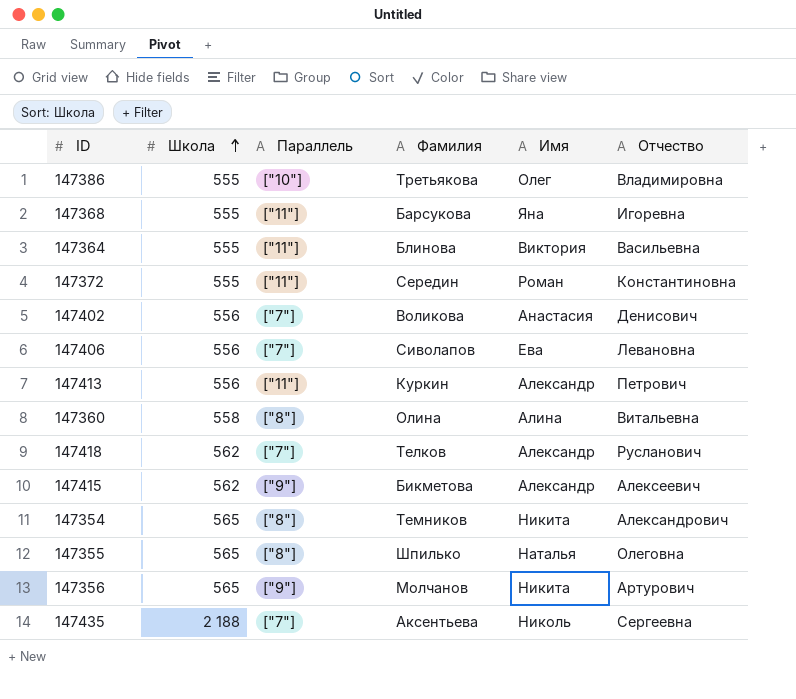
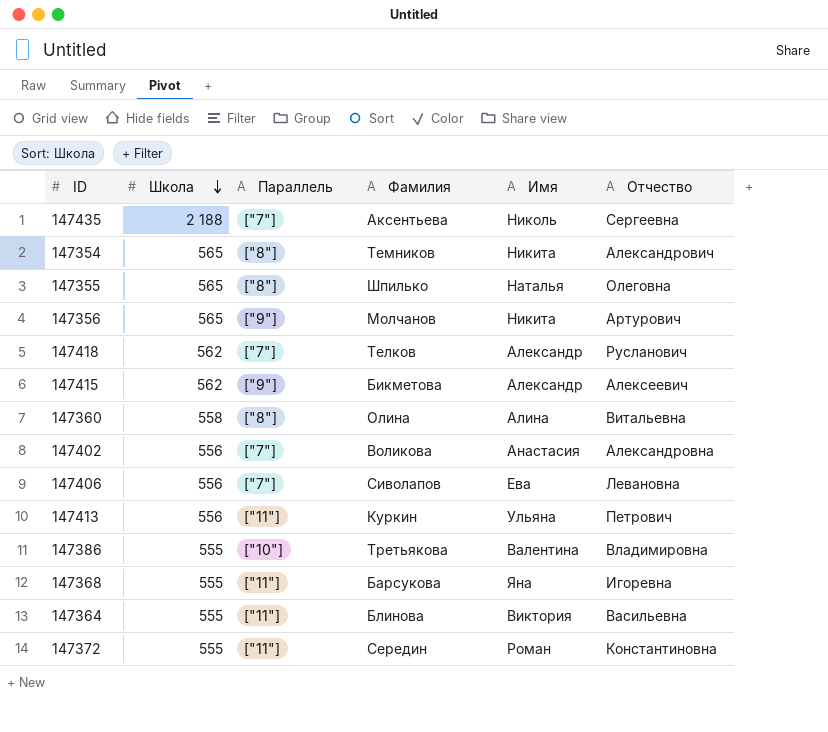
row order: Школа ascending -> Школа descending
147402 | Отчество: Денисович -> Александровна
147413 | Имя: Александр -> Ульяна
147386 | Имя: Олег -> Валентина

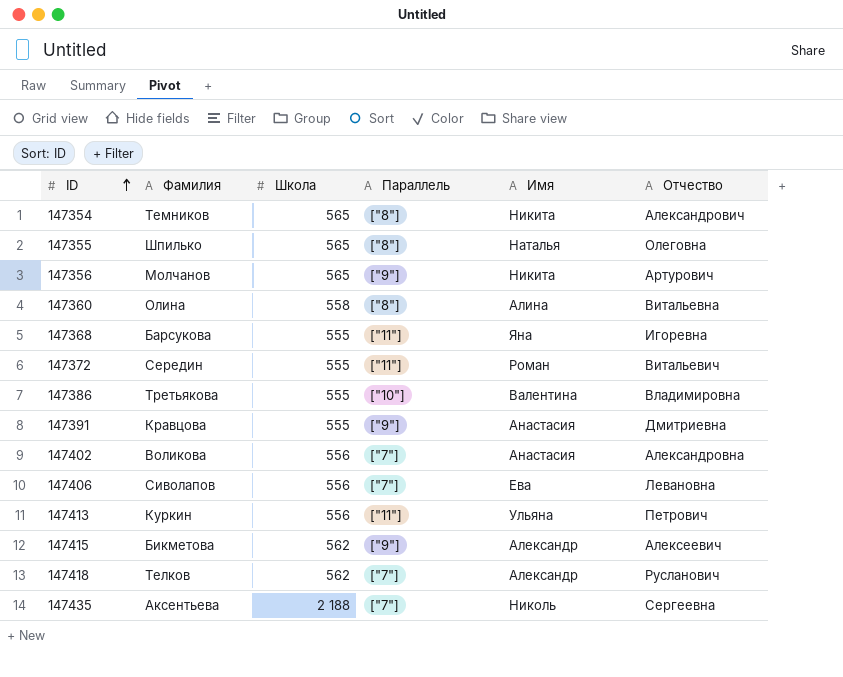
row order: Школа descending -> ID ascending
column Фамилия | position: 4 -> 2
row 147364: 555 | ["11"] | Блинова | Виктория | Васильевна -> none
147372 | Отчество: Константиновна -> Витальевич
row 147391: none -> Кравцова | 555 | ["9"] | Анастасия | Дмитриевна

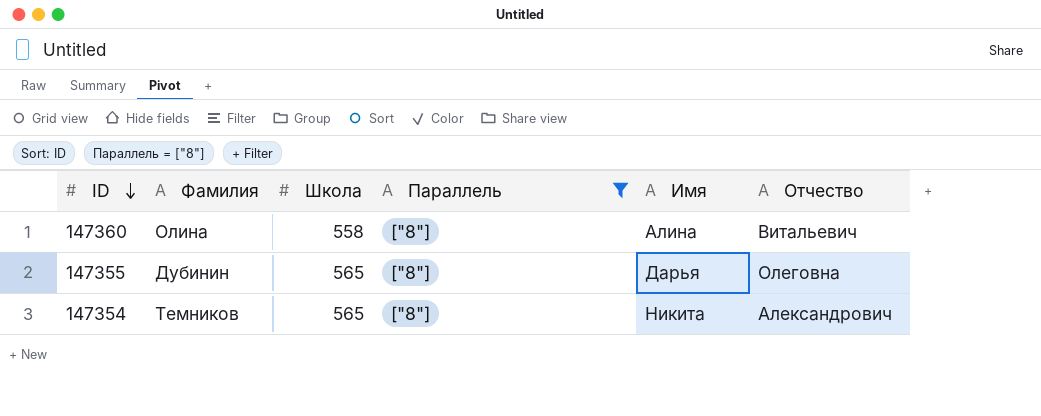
filter: none -> Параллель = ["8"]
row order: ID ascending -> ID descending
147360 | Отчество: Витальевна -> Витальевич
147355 | Фамилия: Шпилько -> Дубинин
147355 | Имя: Наталья -> Дарья

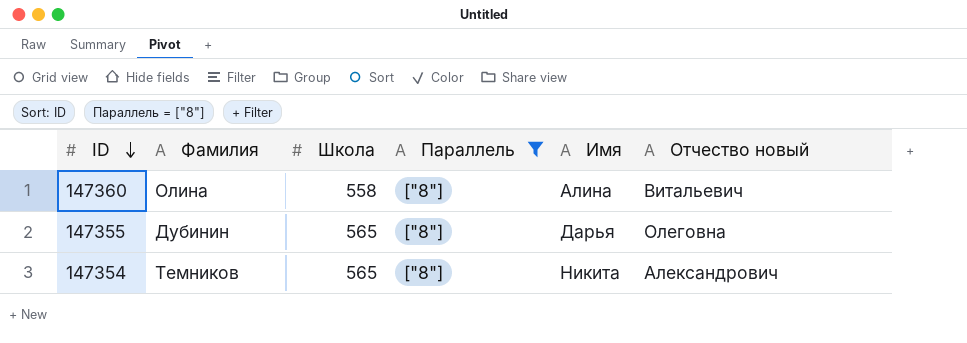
column name: Отчество -> Отчество новый

